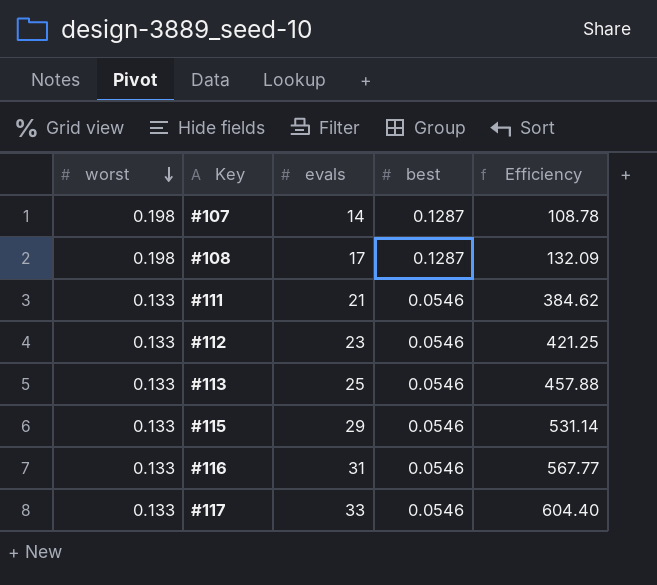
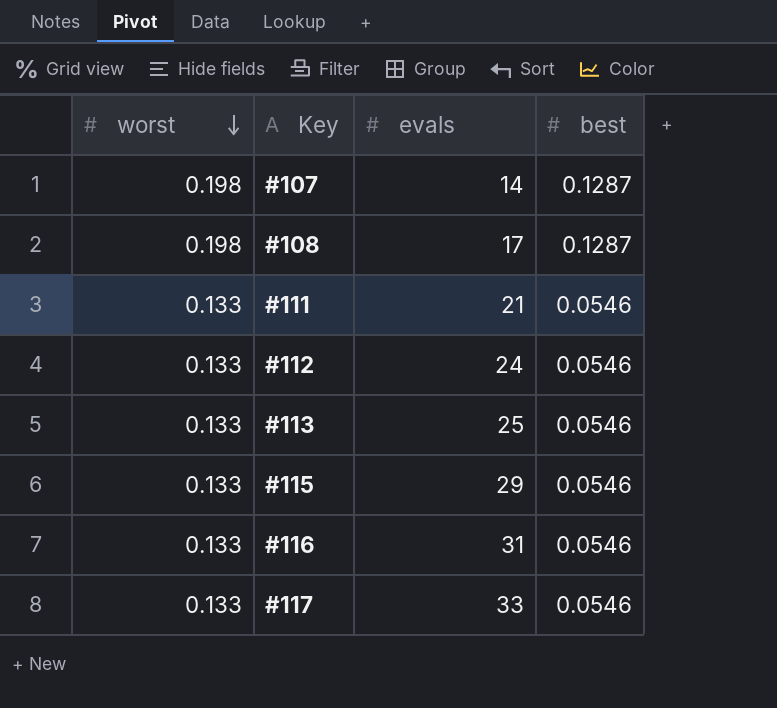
column Efficiency | formula: [evals] / [best] -> none
#112 | evals: 23 -> 24

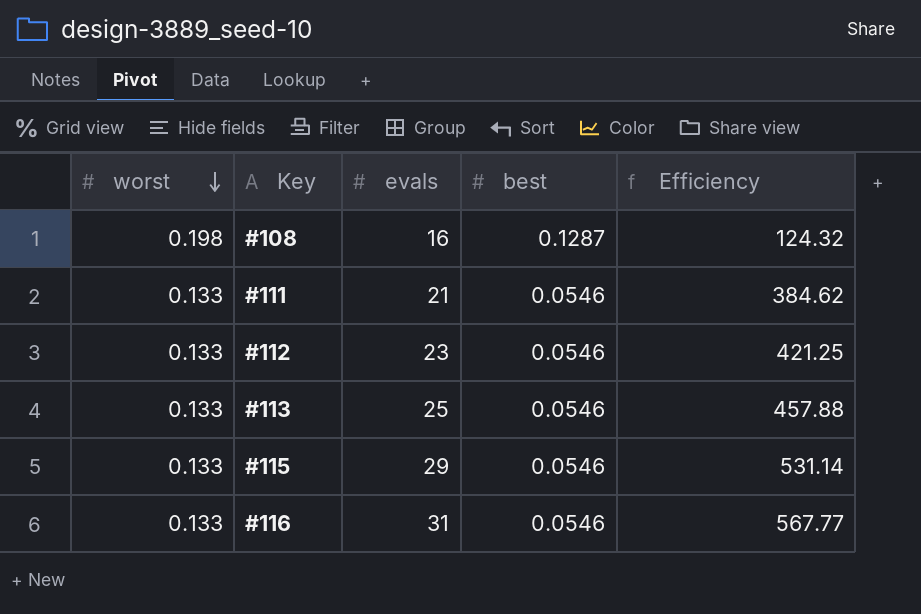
column Efficiency | formula: none -> [evals] / [best]
row #107: 0.198 | 14 | 0.1287 -> none
row #117: 0.133 | 33 | 0.0546 -> none
#108 | evals: 17 -> 16
#112 | evals: 24 -> 23

